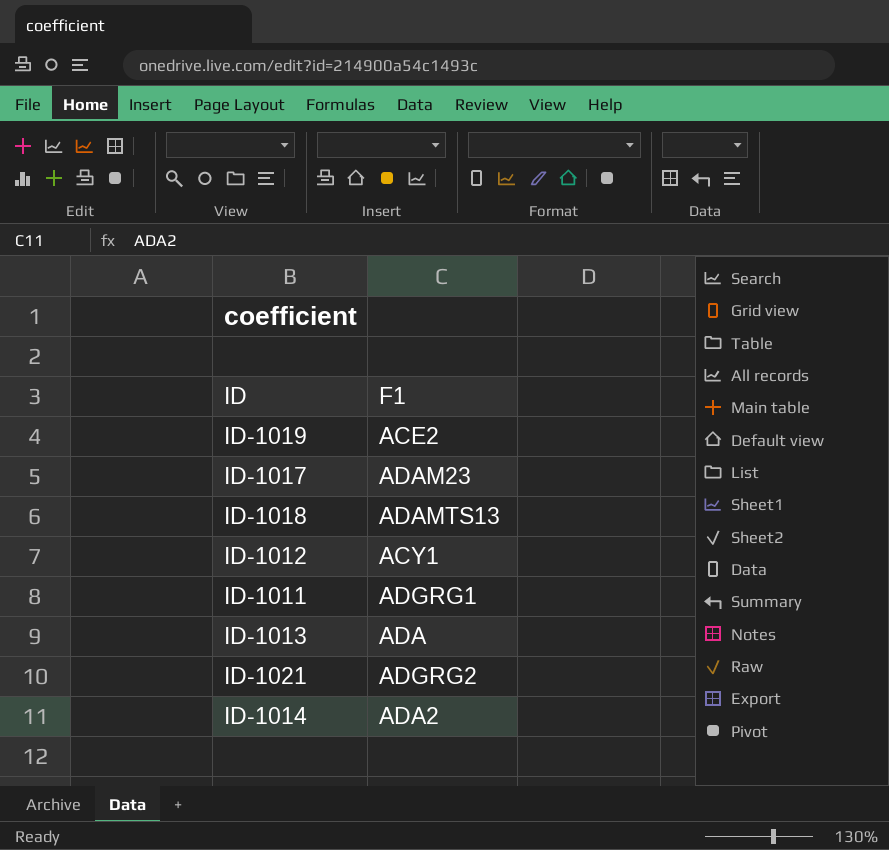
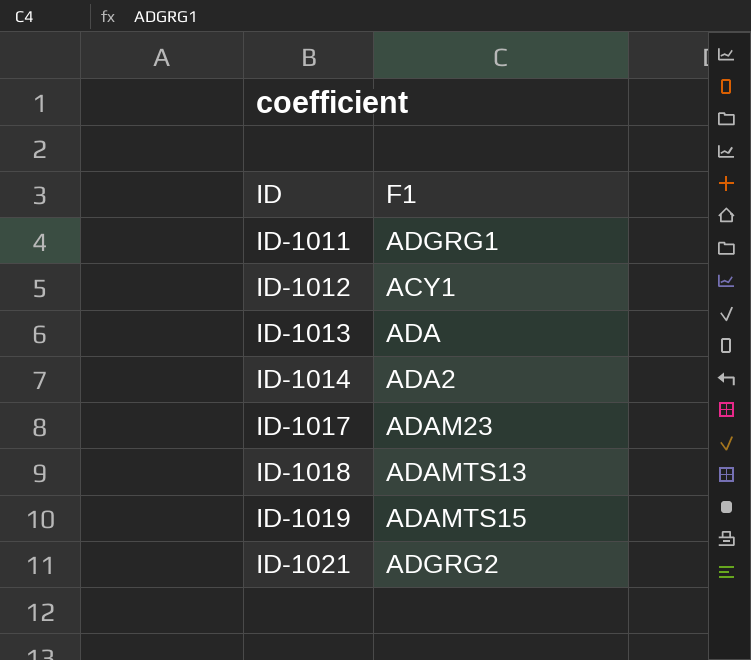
row order: none -> ID ascending
ID-1019 | F1: ACE2 -> ADAMTS15

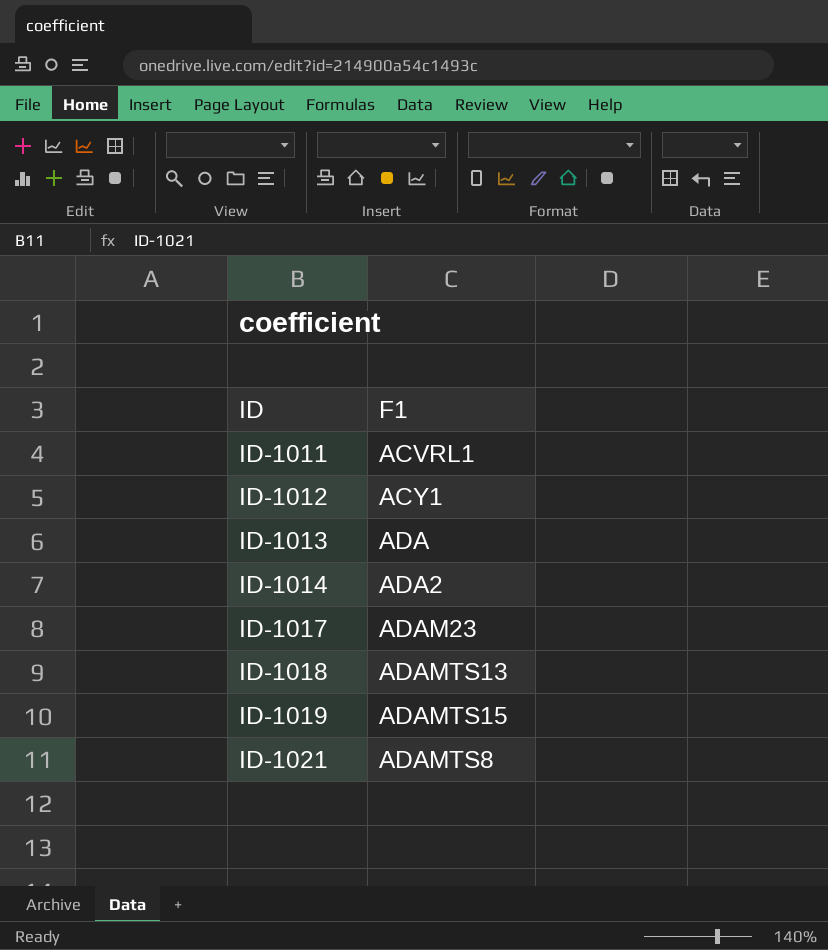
ID-1011 | F1: ADGRG1 -> ACVRL1
ID-1021 | F1: ADGRG2 -> ADAMTS8

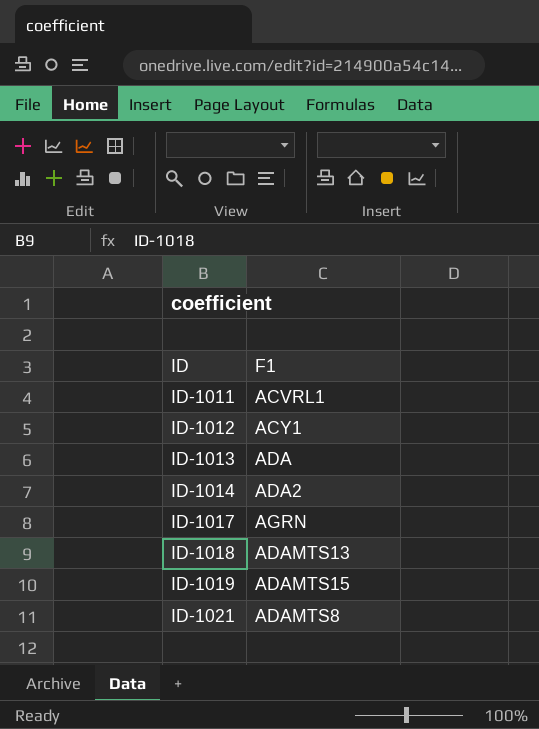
ID-1017 | F1: ADAM23 -> AGRN

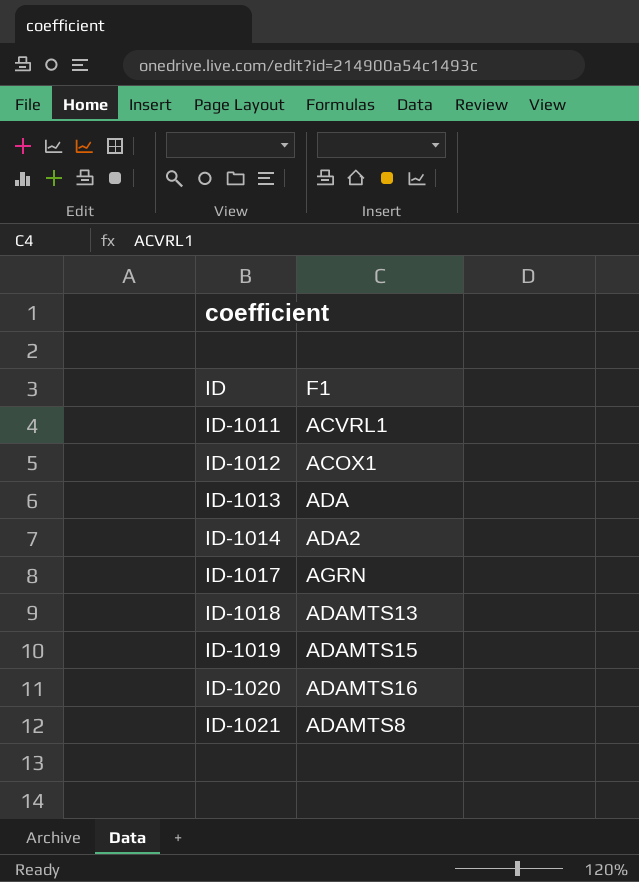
ID-1012 | F1: ACY1 -> ACOX1
row ID-1020: none -> ADAMTS16

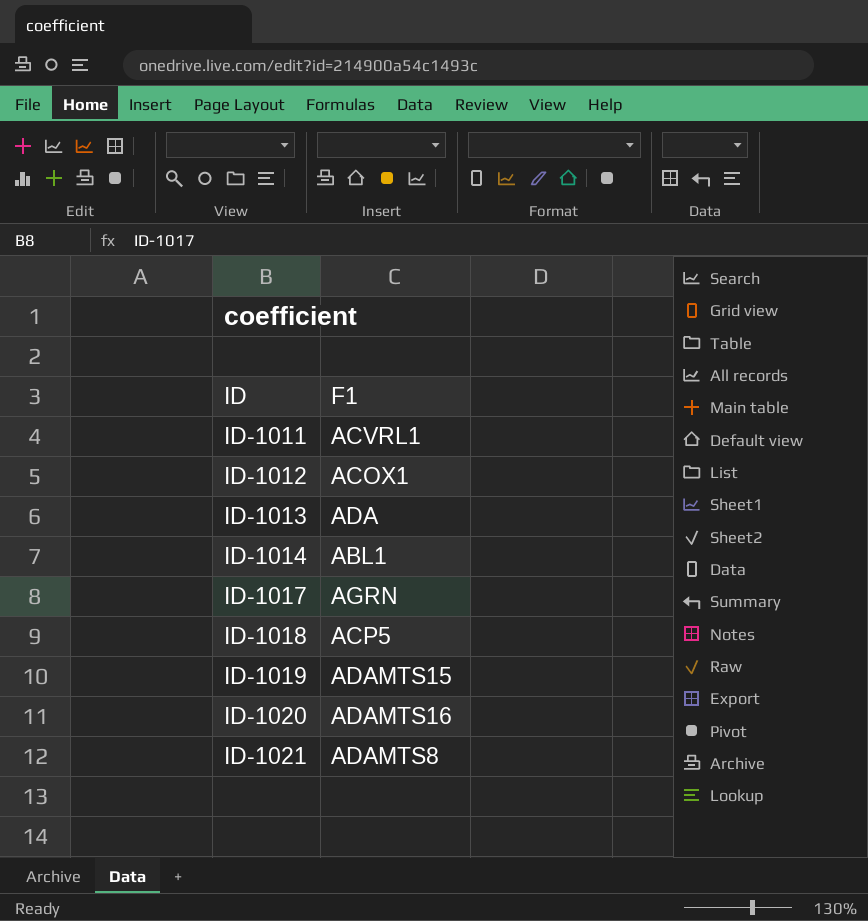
ID-1014 | F1: ADA2 -> ABL1
ID-1018 | F1: ADAMTS13 -> ACP5

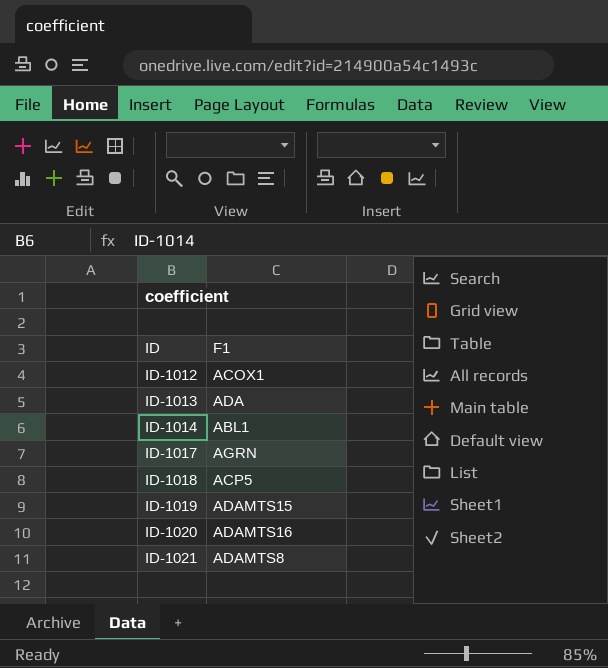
row ID-1011: ACVRL1 -> none

